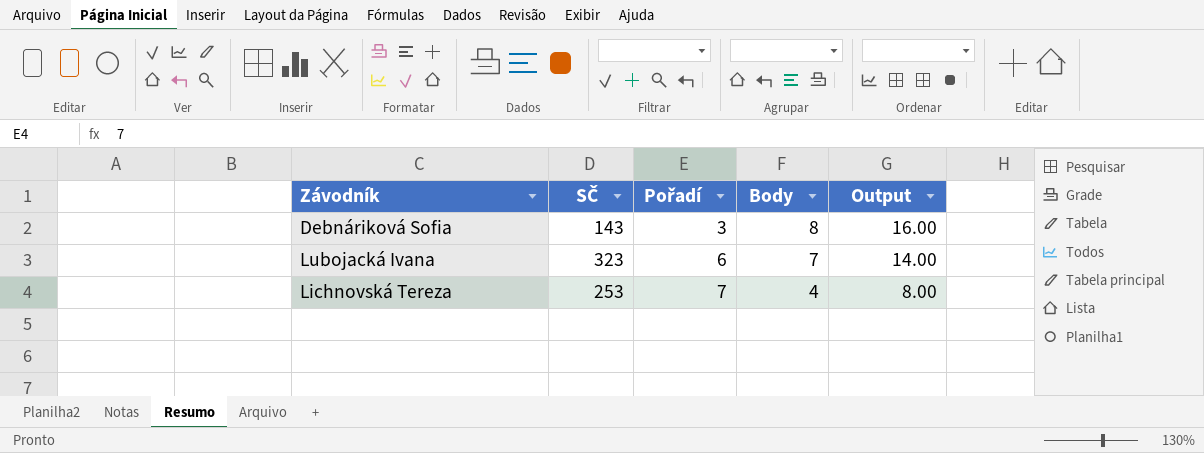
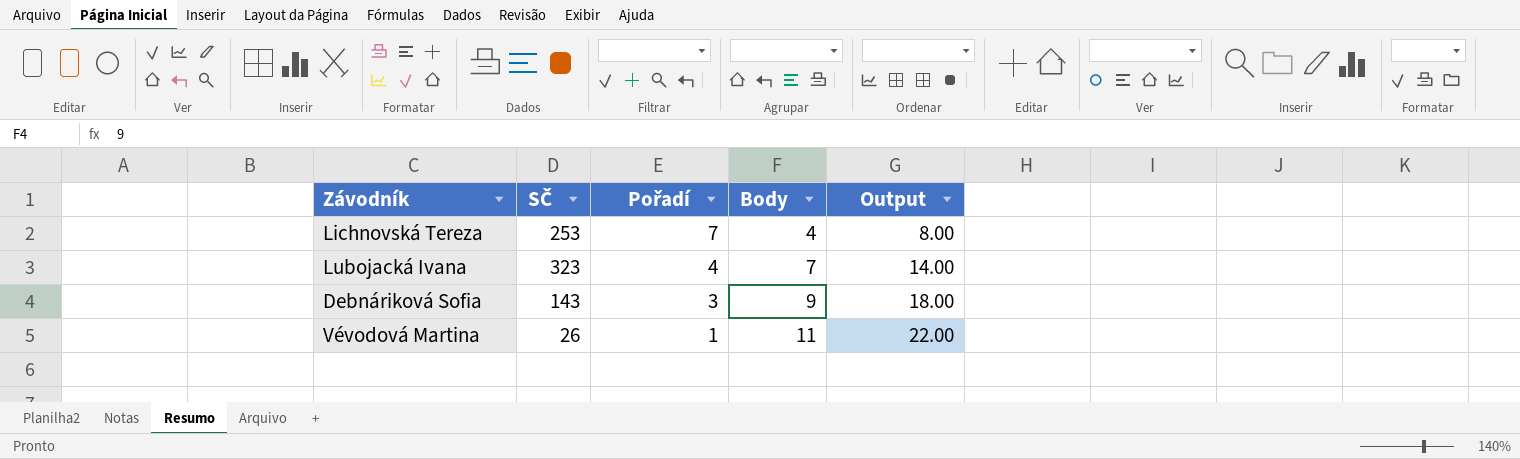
row order: Pořadí ascending -> Pořadí descending
Lubojacká Ivana | Pořadí: 6 -> 4
Debnáriková Sofia | Body: 8 -> 9
Debnáriková Sofia | Output: 16.00 -> 18.00
row Vévodová Martina: none -> 26 | 1 | 11 | 22.00

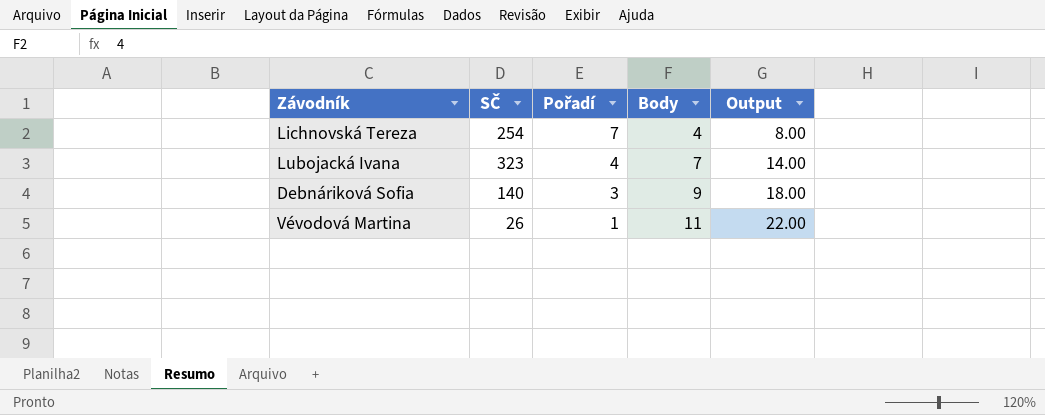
Lichnovská Tereza | SČ: 253 -> 254
Debnáriková Sofia | SČ: 143 -> 140

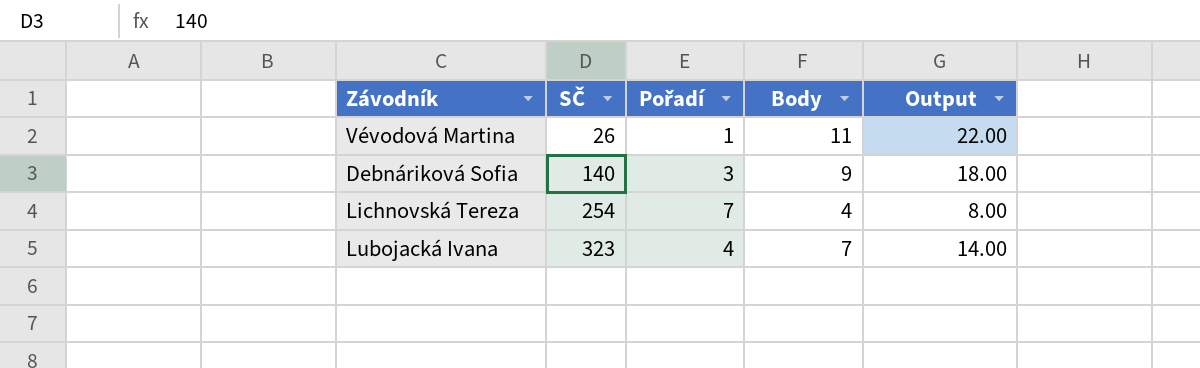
row order: Pořadí descending -> SČ ascending

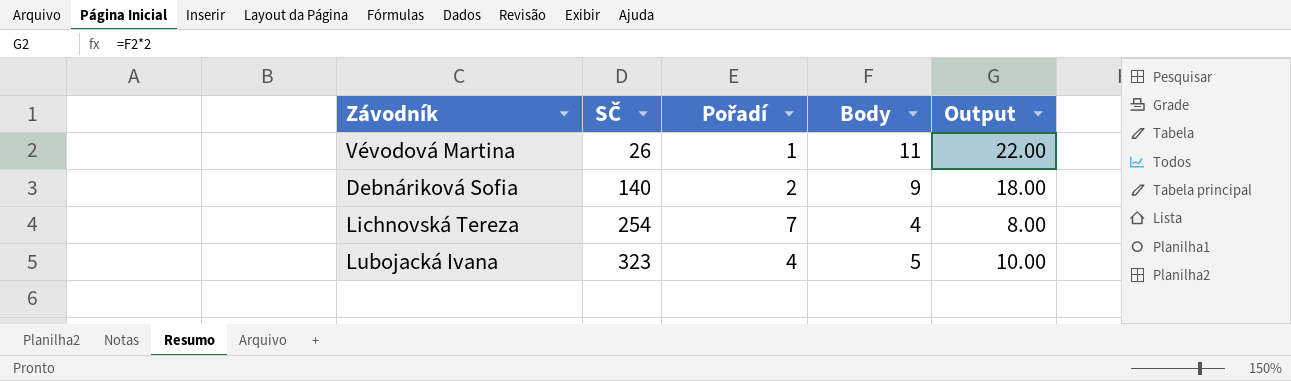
Debnáriková Sofia | Pořadí: 3 -> 2
Lubojacká Ivana | Body: 7 -> 5
Lubojacká Ivana | Output: 14.00 -> 10.00

